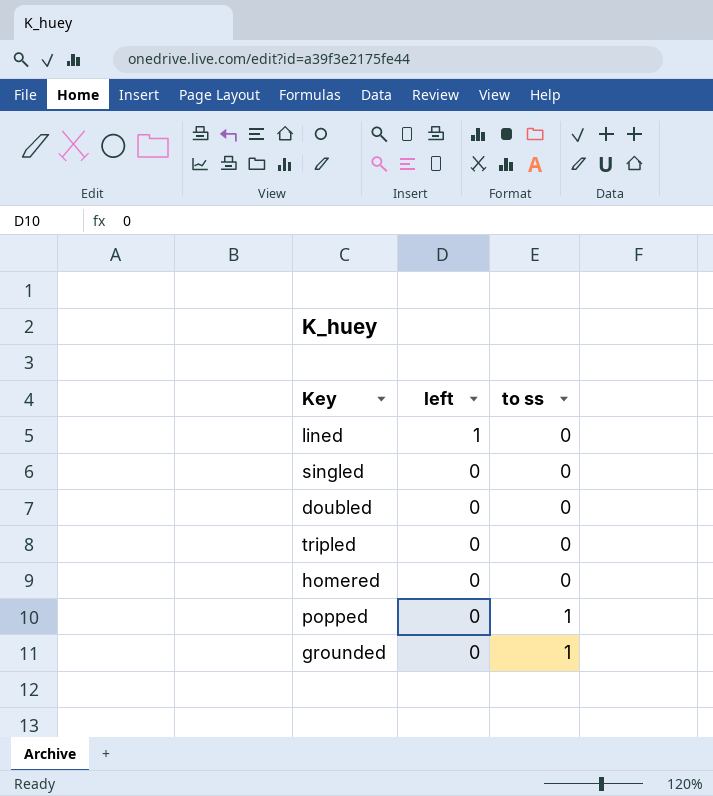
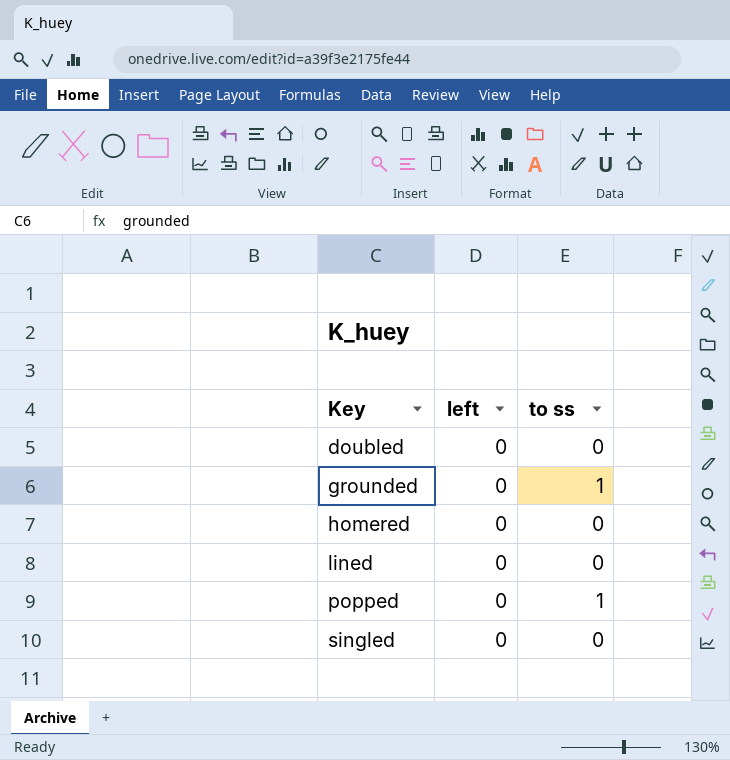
row order: left descending -> Key ascending
row tripled: 0 | 0 -> none
lined | left: 1 -> 0

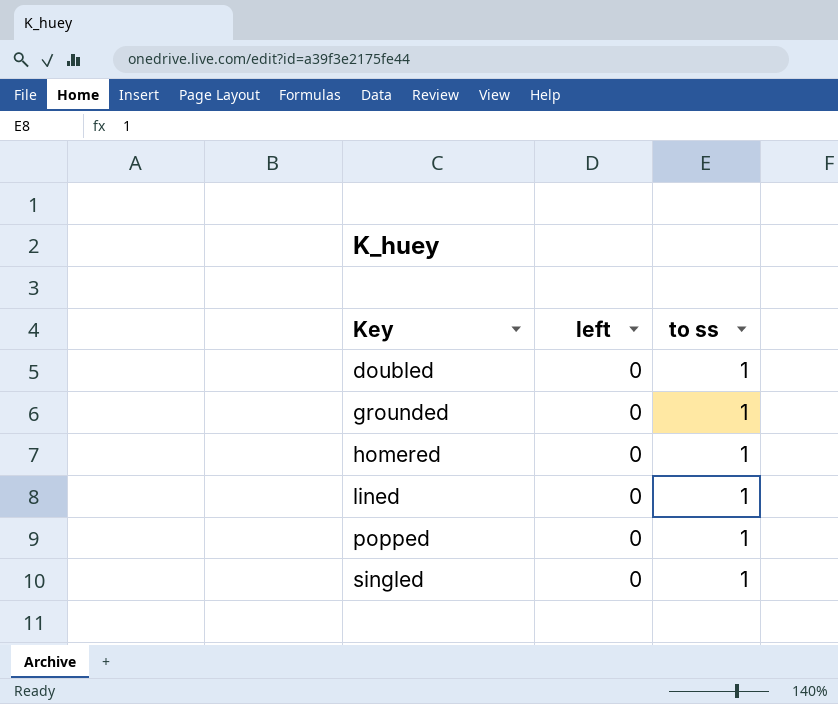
doubled | to ss: 0 -> 1
homered | to ss: 0 -> 1
lined | to ss: 0 -> 1
singled | to ss: 0 -> 1

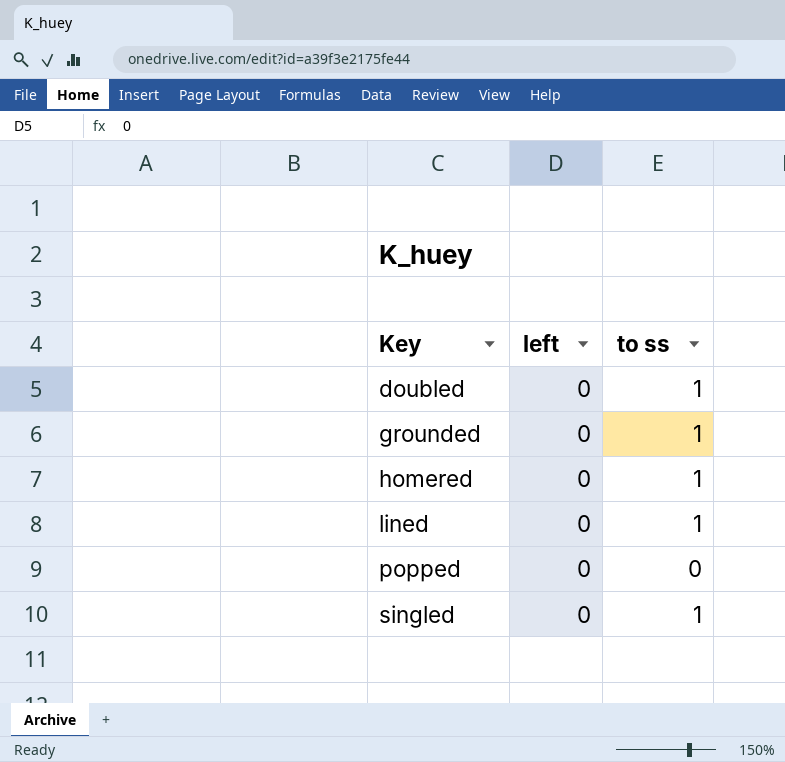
popped | to ss: 1 -> 0

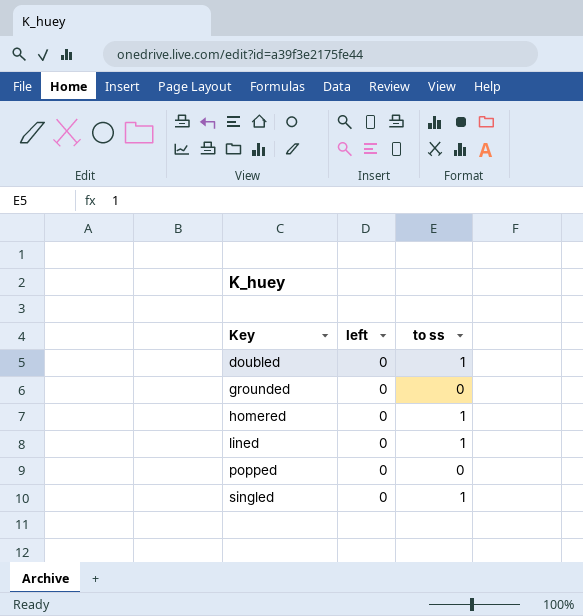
grounded | to ss: 1 -> 0

